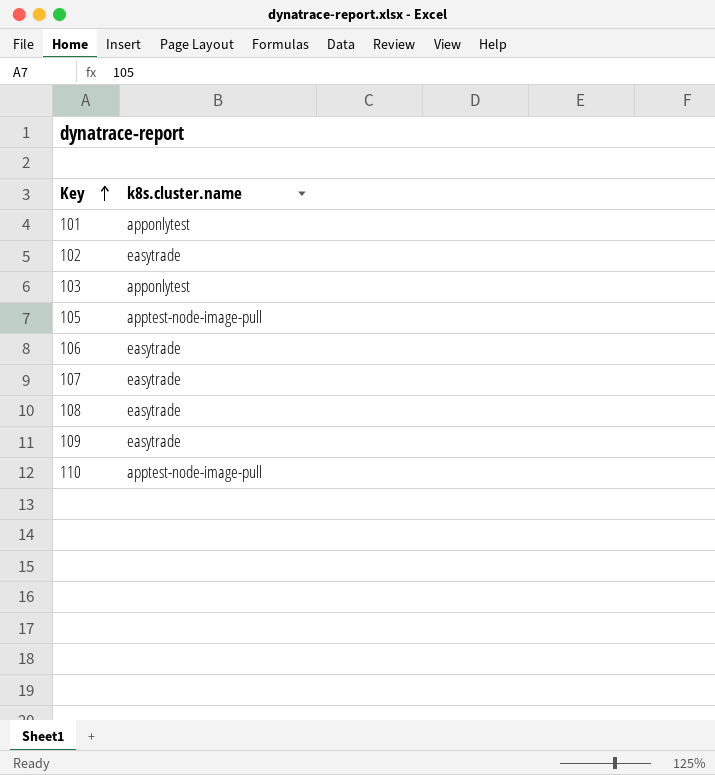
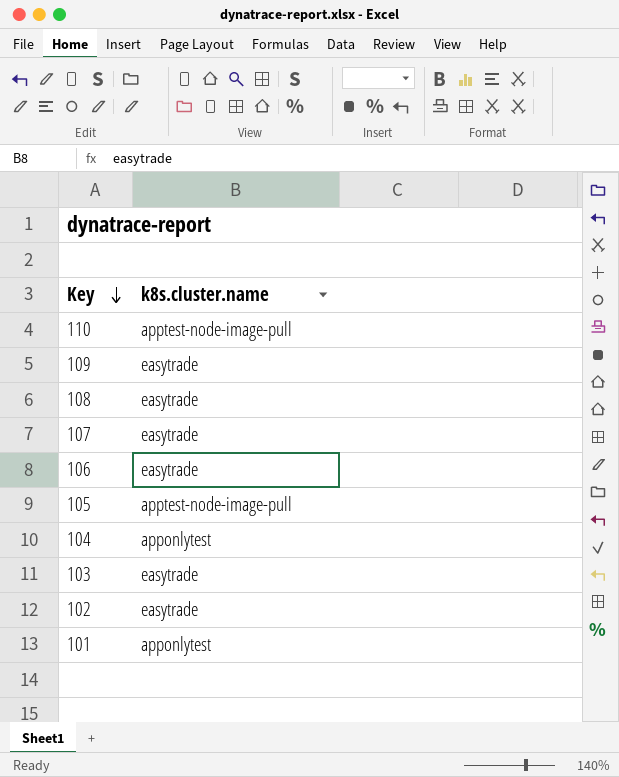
row order: Key ascending -> Key descending
row 104: none -> apponlytest
103 | k8s.cluster.name: apponlytest -> easytrade

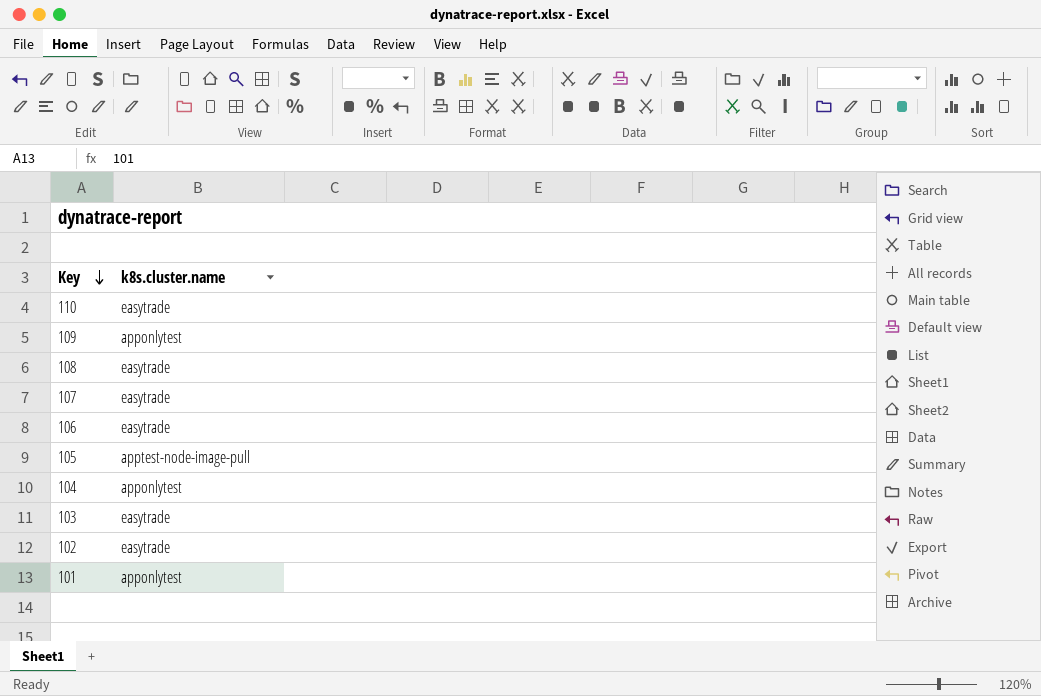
110 | k8s.cluster.name: apptest-node-image-pull -> easytrade
109 | k8s.cluster.name: easytrade -> apponlytest

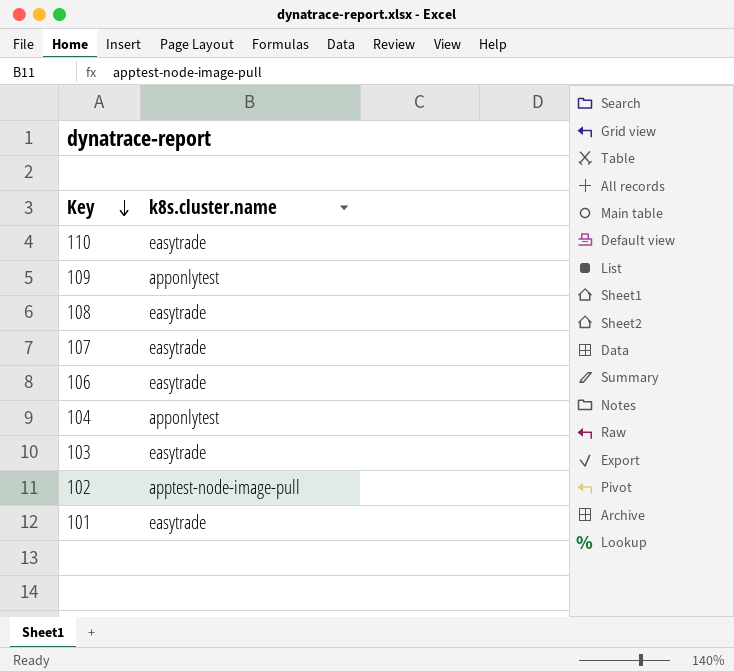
row 105: apptest-node-image-pull -> none
102 | k8s.cluster.name: easytrade -> apptest-node-image-pull
101 | k8s.cluster.name: apponlytest -> easytrade

